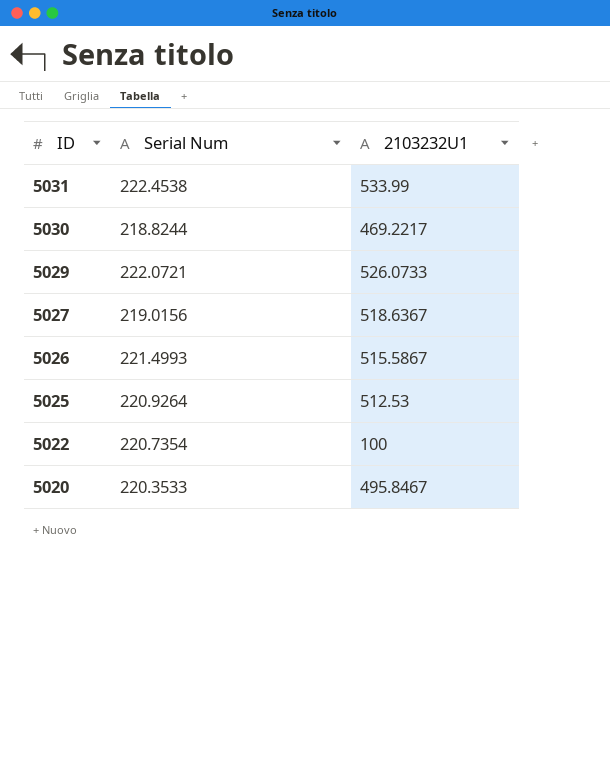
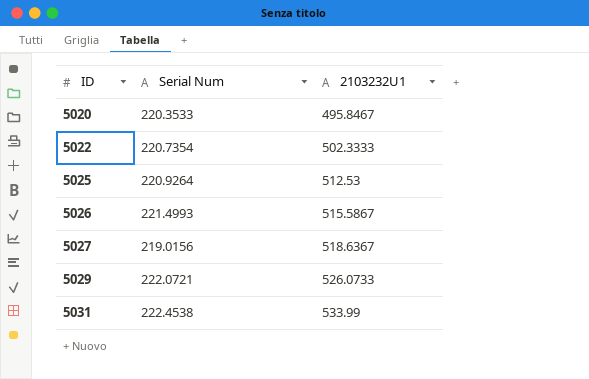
row order: ID descending -> ID ascending
row 5030: 218.8244 | 469.2217 -> none
5022 | 2103232U1: 100 -> 502.3333

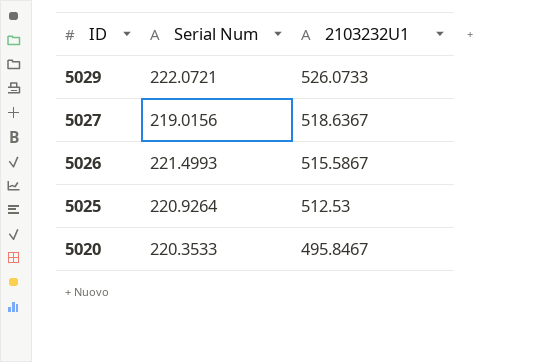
row order: ID ascending -> ID descending
row 5022: 220.7354 | 502.3333 -> none
row 5031: 222.4538 | 533.99 -> none

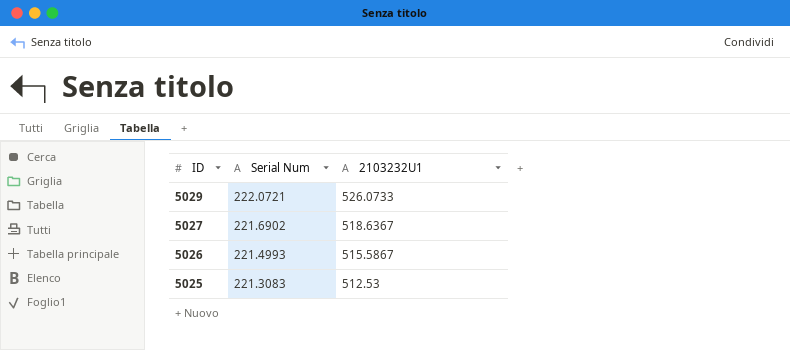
row 5020: 220.3533 | 495.8467 -> none
5027 | Serial Num: 219.0156 -> 221.6902
5025 | Serial Num: 220.9264 -> 221.3083

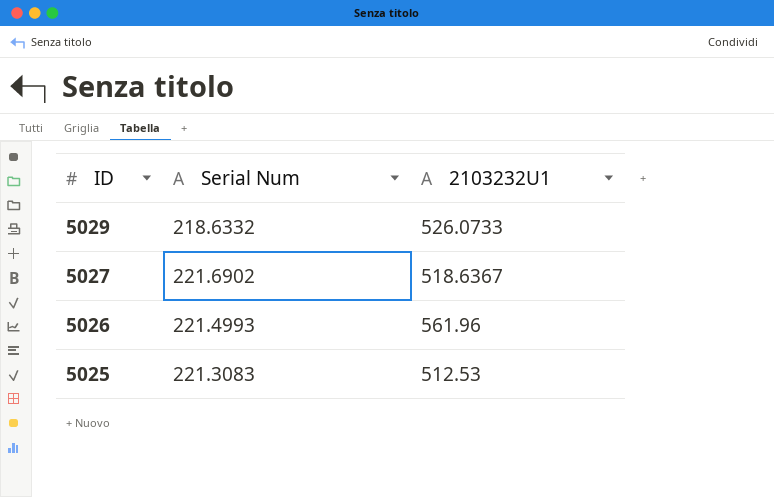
5029 | Serial Num: 222.0721 -> 218.6332
5026 | 2103232U1: 515.5867 -> 561.96

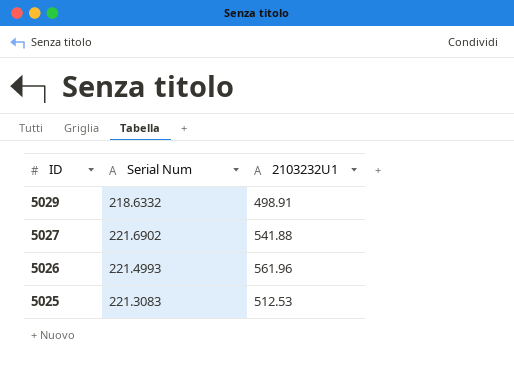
5029 | 2103232U1: 526.0733 -> 498.91
5027 | 2103232U1: 518.6367 -> 541.88

